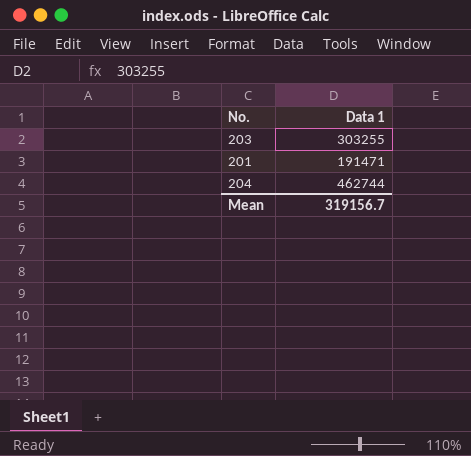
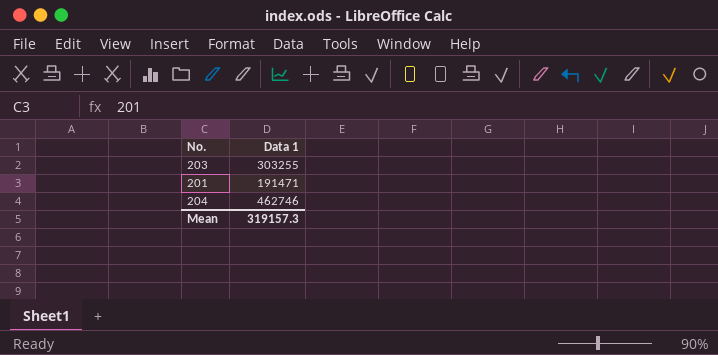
204 | Data 1: 462744 -> 462746
Mean | Data 1: 319156.7 -> 319157.3

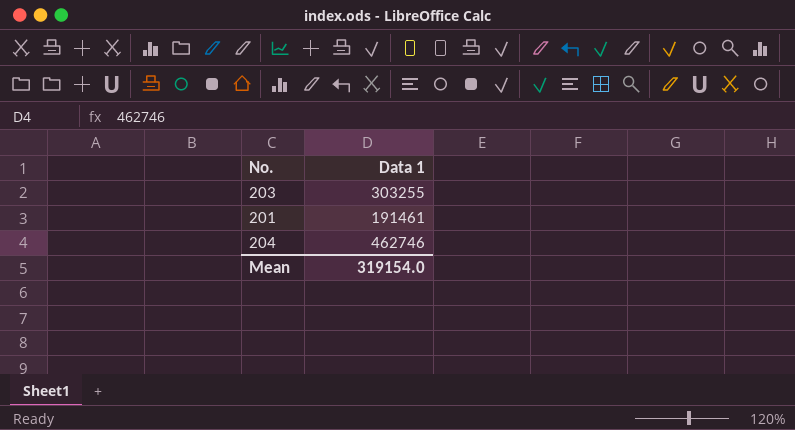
201 | Data 1: 191471 -> 191461
Mean | Data 1: 319157.3 -> 319154.0

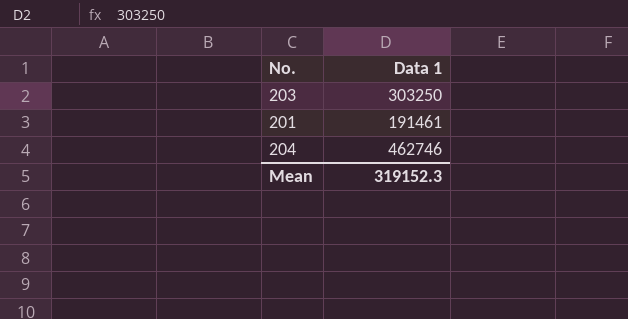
203 | Data 1: 303255 -> 303250
Mean | Data 1: 319154.0 -> 319152.3

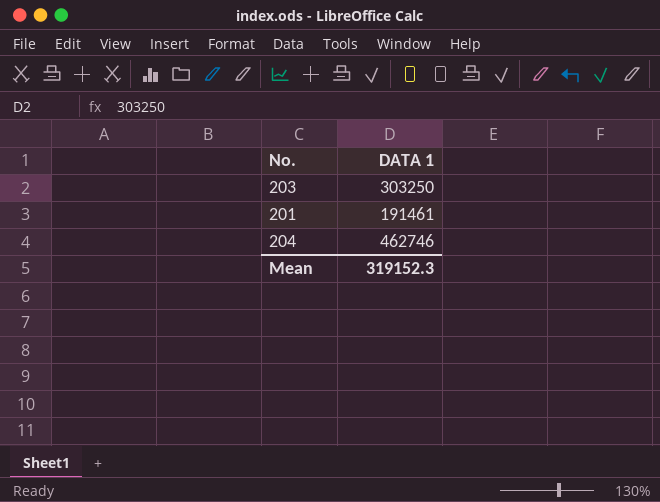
column name: Data 1 -> DATA 1

